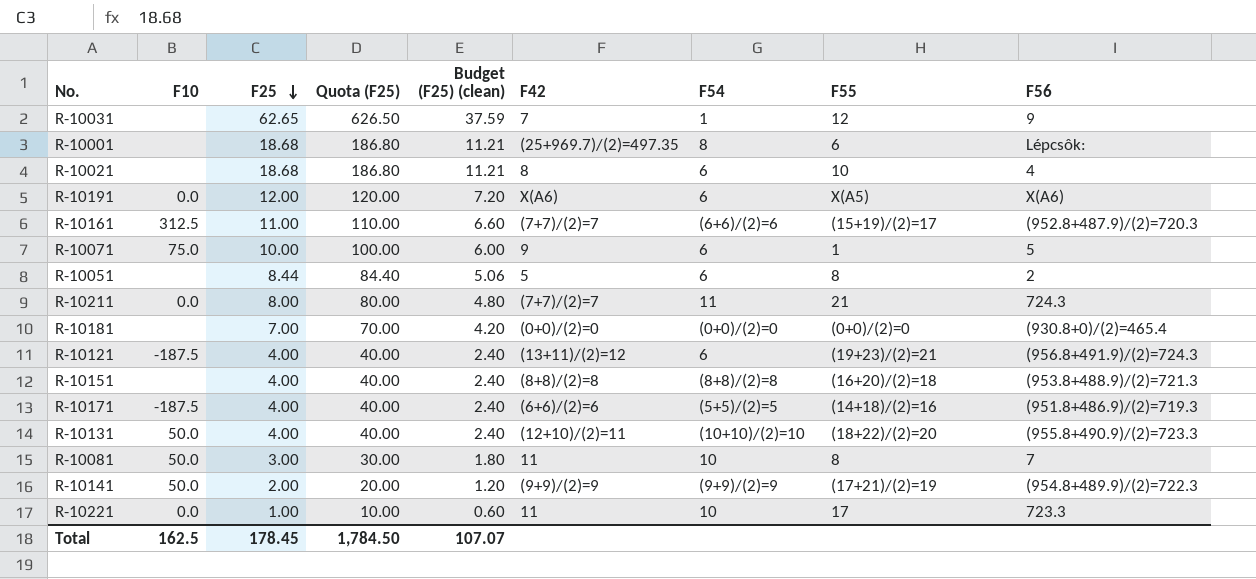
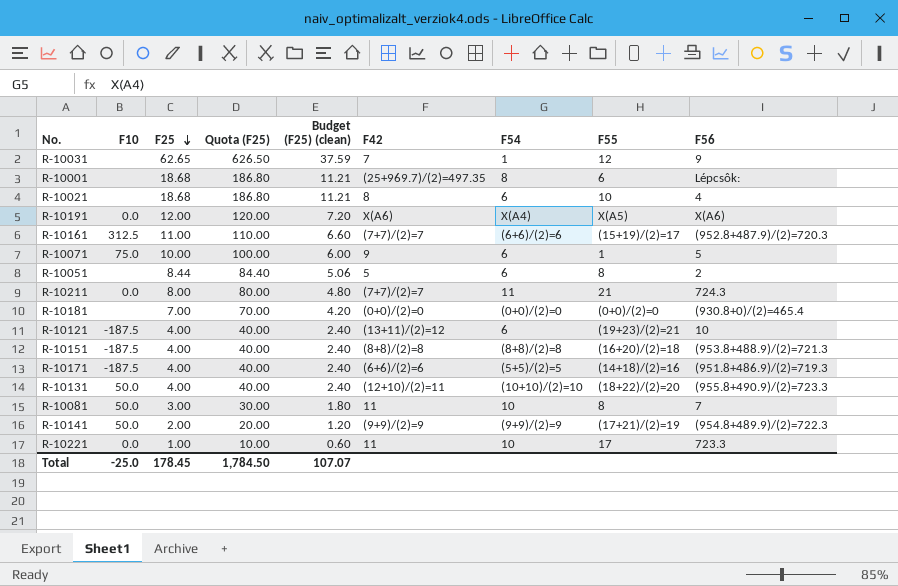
R-10191 | F54: 6 -> X(A4)
R-10121 | F56: (956.8+491.9)/(2)=724.3 -> 10
R-10151 | F10: none -> -187.5
Total | F10: 162.5 -> -25.0

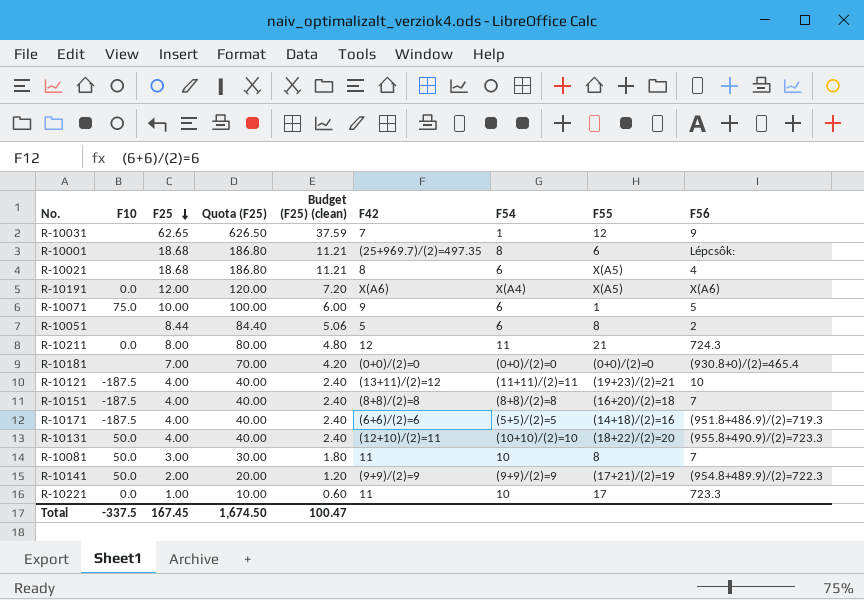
row R-10161: 312.5 | 11.00 | 110.00 | 6.60 | (7+7)/(2)=7 | (6+6)/(2)=6 | (15+19)/(2)=17 | (952.8+487.9)/(2)=720.3 -> none
R-10021 | F55: 10 -> X(A5)
R-10211 | F42: (7+7)/(2)=7 -> 12
R-10121 | F54: 6 -> (11+11)/(2)=11
R-10151 | F56: (953.8+488.9)/(2)=721.3 -> 7
Total | F10: -25.0 -> -337.5
Total | F25: 178.45 -> 167.45
Total | Quota (F25): 1,784.50 -> 1,674.50
Total | Budget (F25) (clean): 107.07 -> 100.47

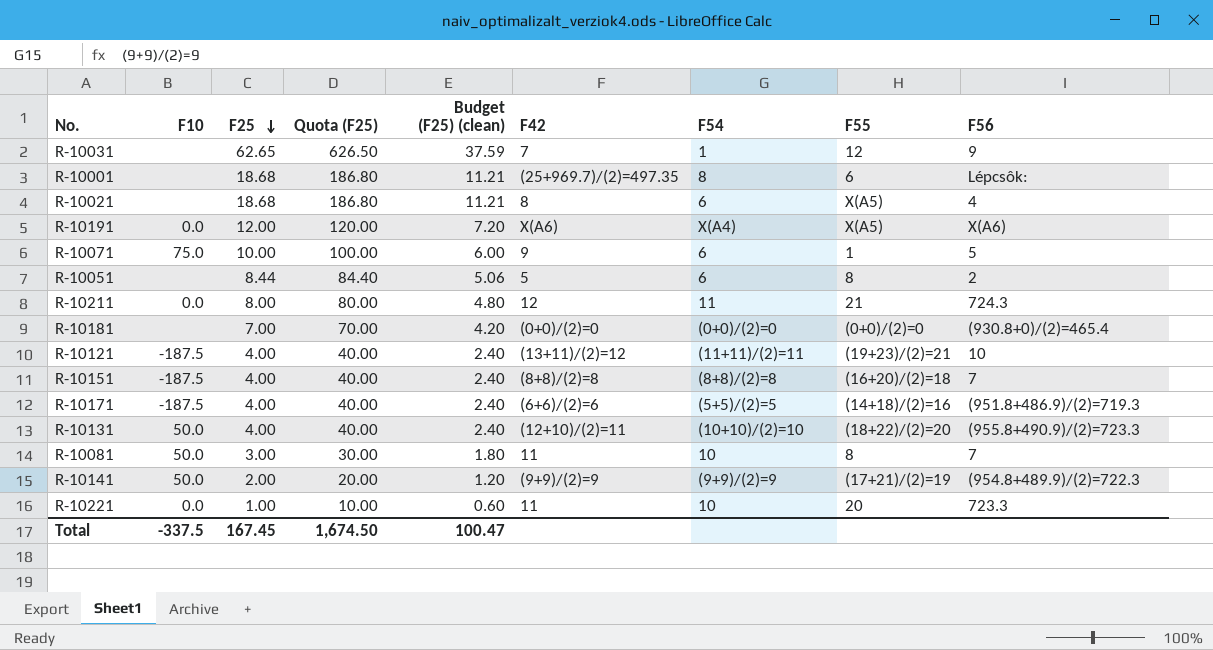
R-10221 | F55: 17 -> 20

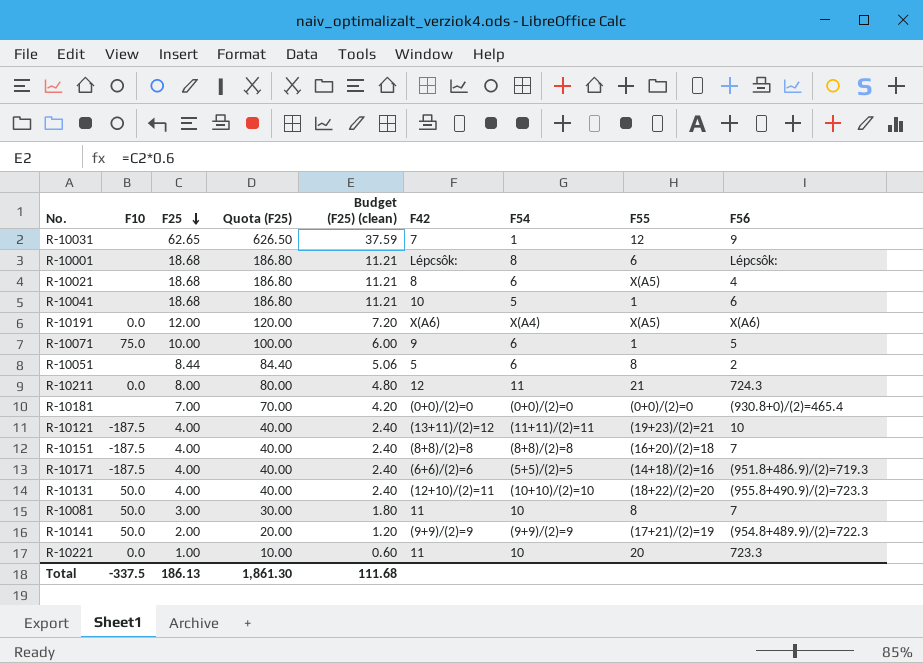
R-10001 | F42: (25+969.7)/(2)=497.35 -> Lépcsôk:
row R-10041: none -> none | 18.68 | 186.80 | 11.21 | 10 | 5 | 1 | 6
Total | F25: 167.45 -> 186.13
Total | Quota (F25): 1,674.50 -> 1,861.30
Total | Budget (F25) (clean): 100.47 -> 111.68

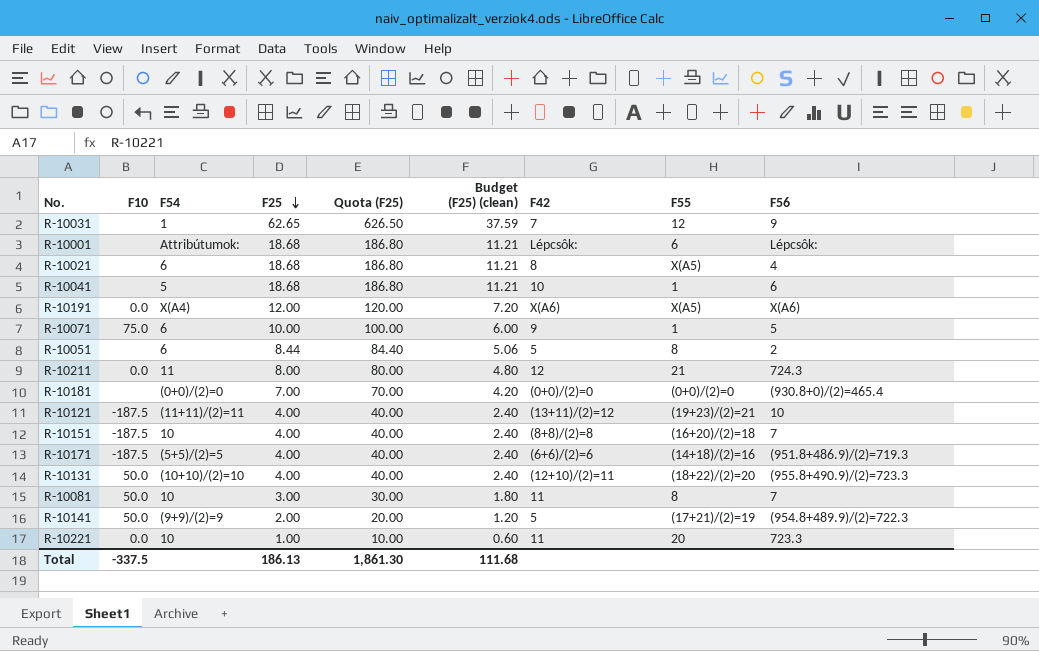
column F54 | position: 7 -> 3
R-10001 | F54: 8 -> Attribútumok:
R-10151 | F54: (8+8)/(2)=8 -> 10
R-10141 | F42: (9+9)/(2)=9 -> 5

